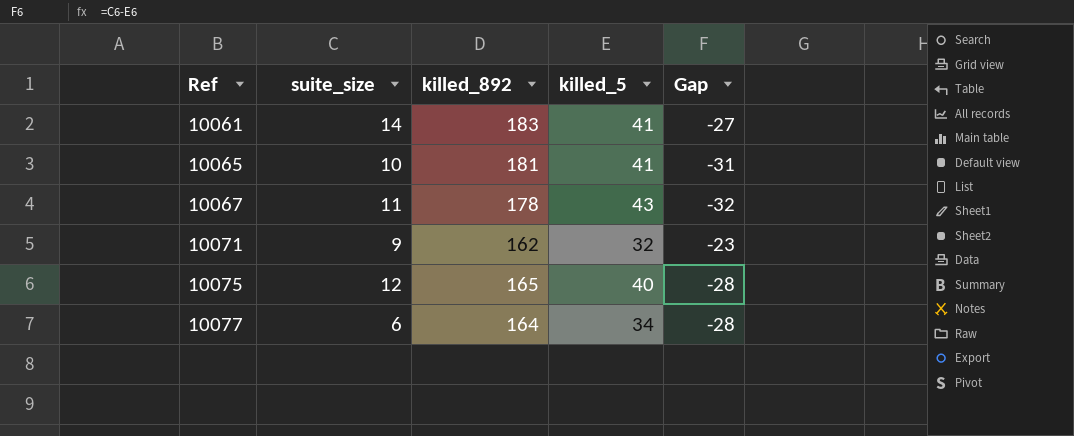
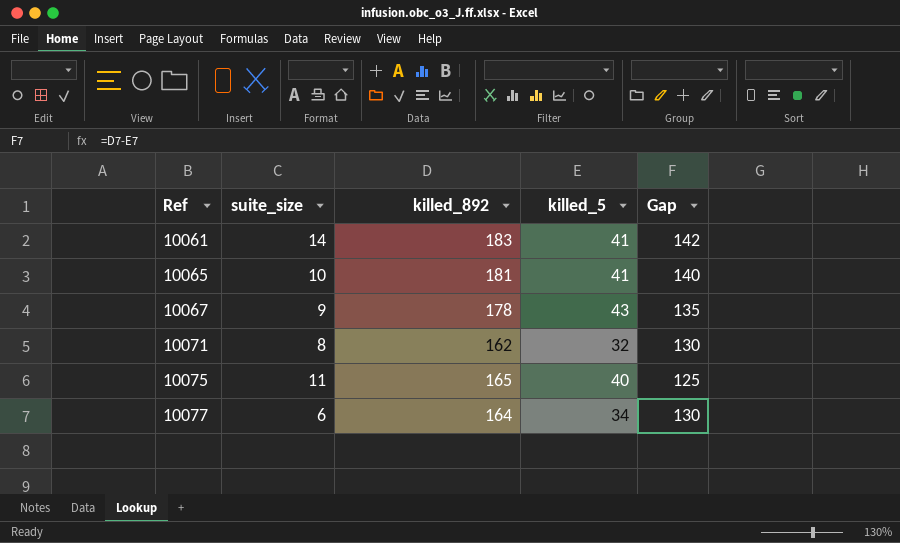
column Gap | formula: [suite_size] - [killed_5] -> [killed_892] - [killed_5]
10067 | suite_size: 11 -> 9
10071 | suite_size: 9 -> 8
10075 | suite_size: 12 -> 11

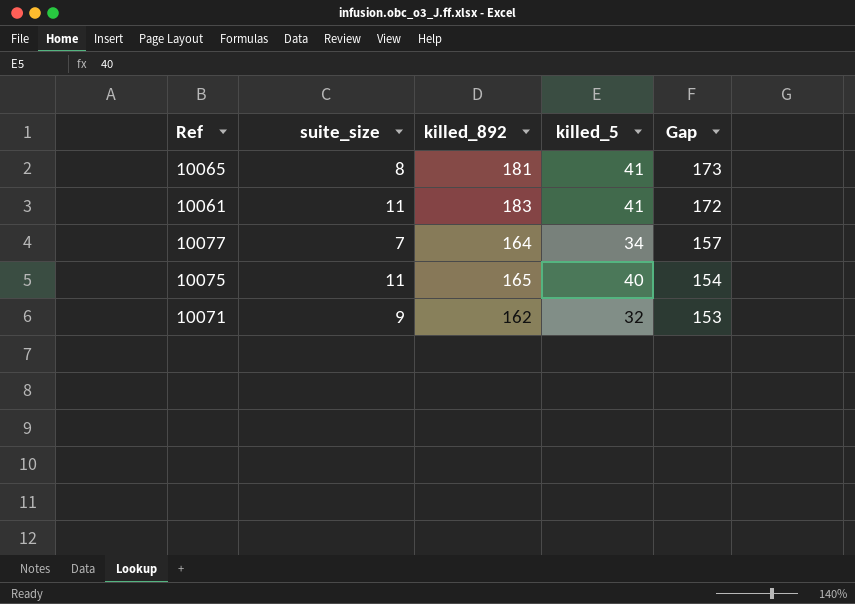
row order: Ref ascending -> Gap descending
column Gap | formula: [killed_892] - [killed_5] -> [killed_892] - [suite_size]
row 10067: 9 | 178 | 43 | 135 -> none
10065 | suite_size: 10 -> 8
10061 | suite_size: 14 -> 11
10077 | suite_size: 6 -> 7
10071 | suite_size: 8 -> 9

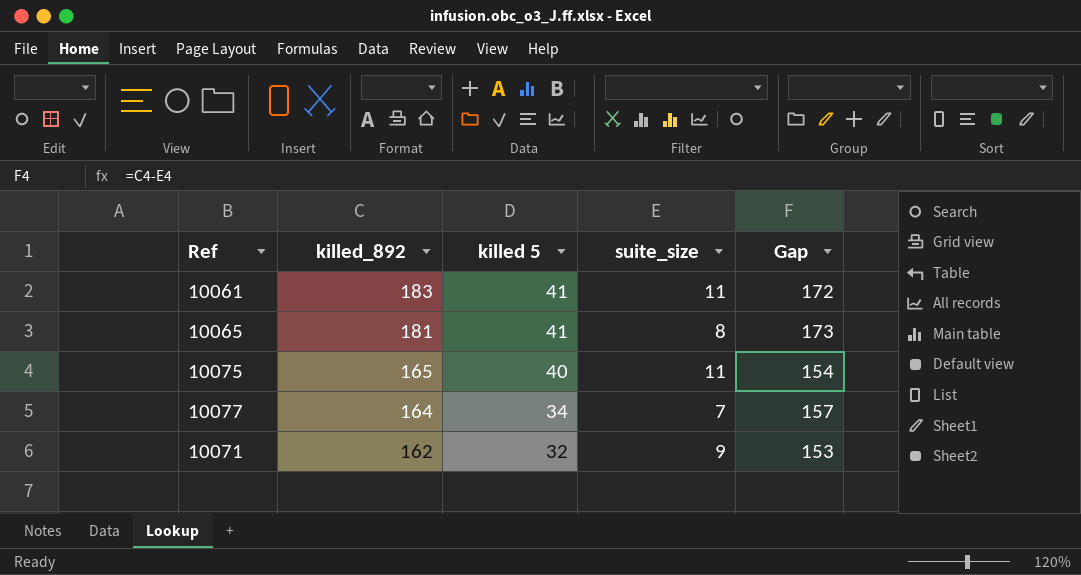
row order: Gap descending -> killed_892 descending
column name: killed_5 -> killed 5
column suite_size | position: 2 -> 4

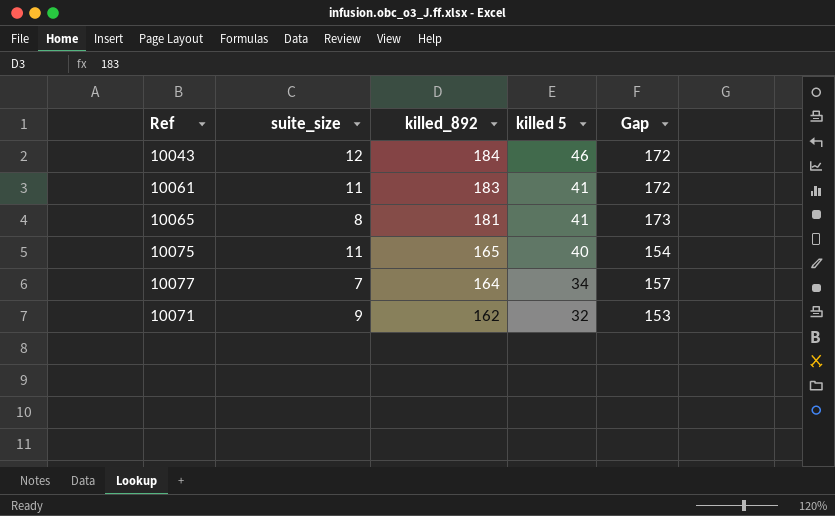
column suite_size | position: 4 -> 2
row 10043: none -> 12 | 184 | 46 | 172

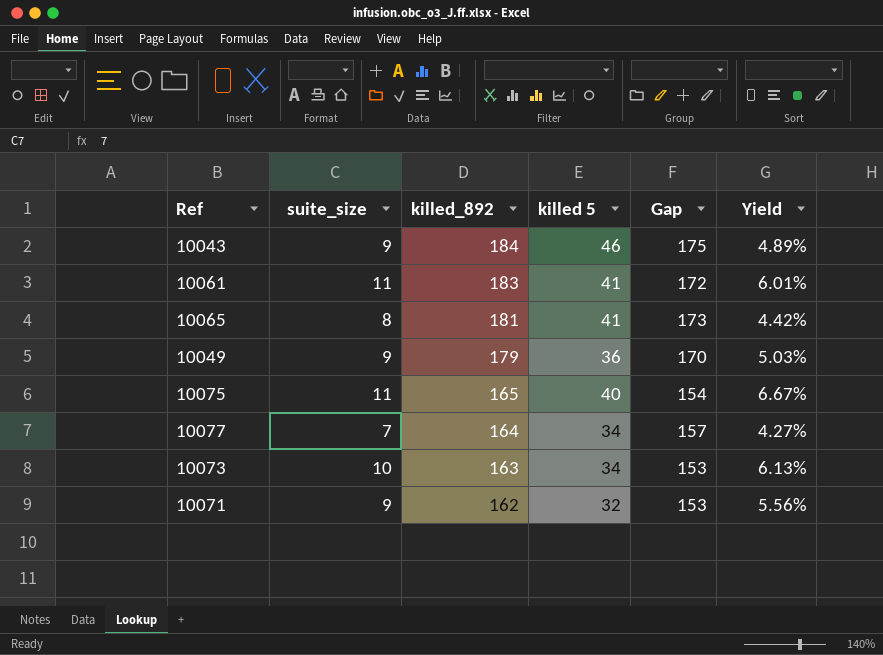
column Yield | formula: none -> [suite_size] / [killed_892]
10043 | suite_size: 12 -> 9
10043 | Gap: 172 -> 175
row 10049: none -> 9 | 179 | 36 | 170 | 5.03%
row 10073: none -> 10 | 163 | 34 | 153 | 6.13%

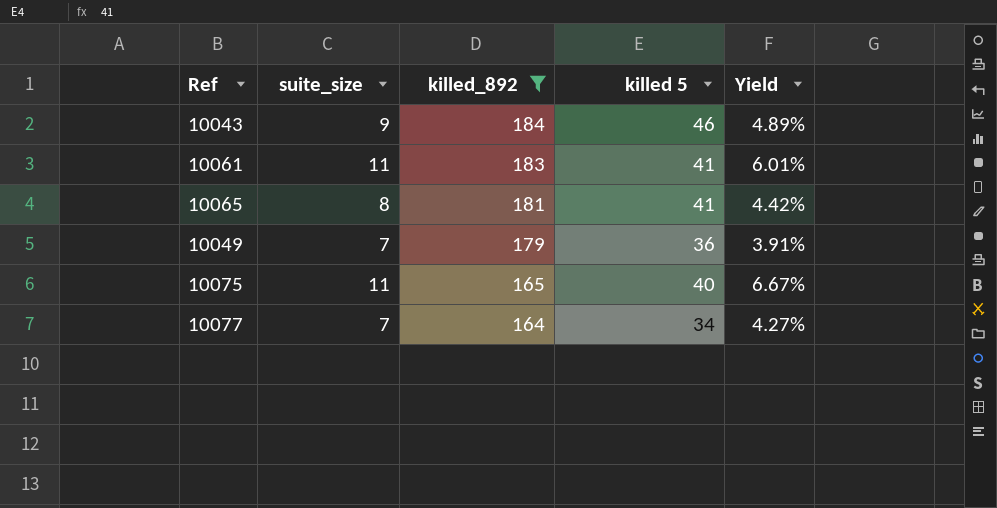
filter: none -> killed_892 >= 164
column Gap | formula: [killed_892] - [suite_size] -> none
10049 | suite_size: 9 -> 7
10049 | Yield: 5.03% -> 3.91%

